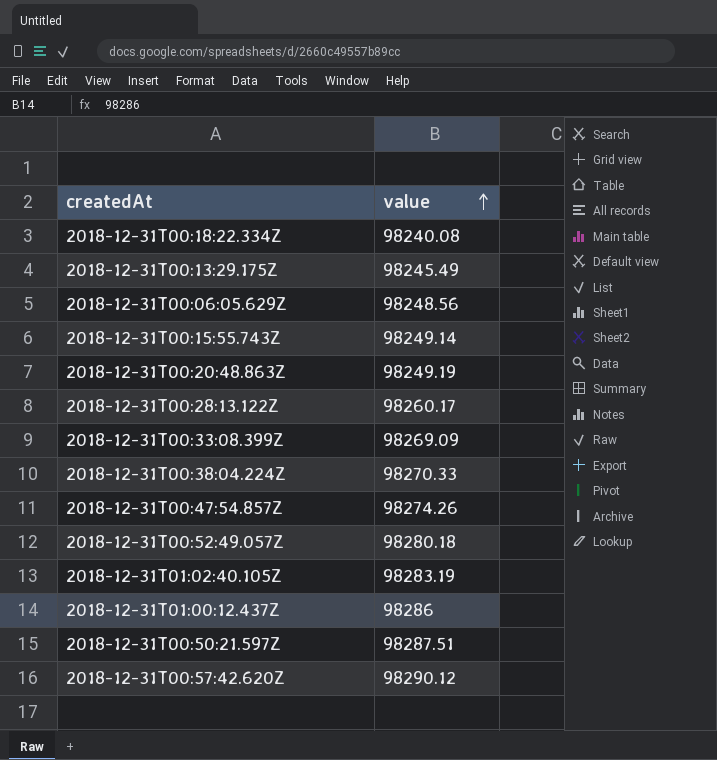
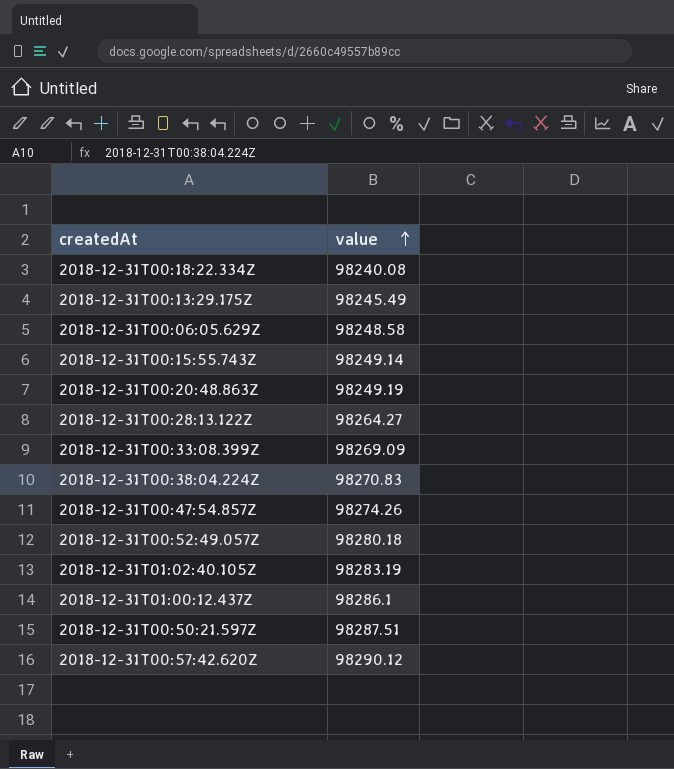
2018-12-31T00:06:05.629Z | value: 98248.56 -> 98248.58
2018-12-31T00:28:13.122Z | value: 98260.17 -> 98264.27
2018-12-31T00:38:04.224Z | value: 98270.33 -> 98270.83
2018-12-31T01:00:12.437Z | value: 98286 -> 98286.1

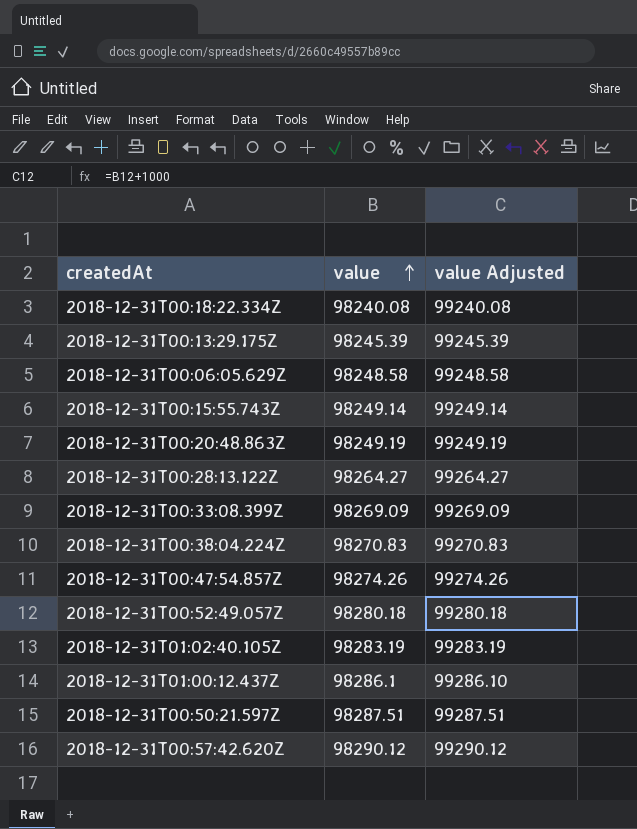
column value Adjusted | formula: none -> [value] + 1000
2018-12-31T00:13:29.175Z | value: 98245.49 -> 98245.39

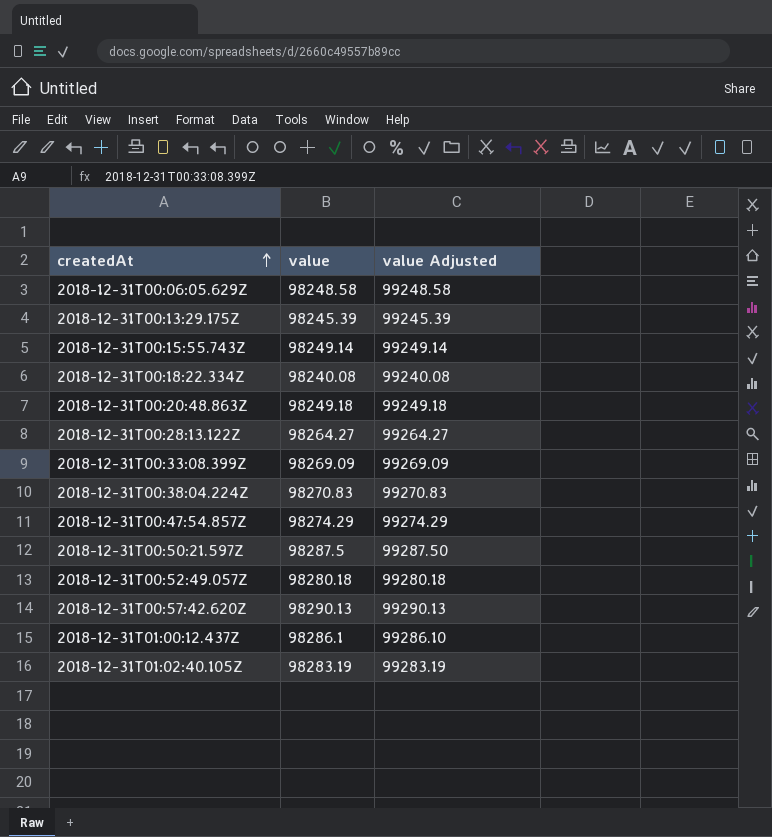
row order: value ascending -> createdAt ascending
2018-12-31T00:20:48.863Z | value: 98249.19 -> 98249.18
2018-12-31T00:20:48.863Z | value Adjusted: 99249.19 -> 99249.18
2018-12-31T00:47:54.857Z | value: 98274.26 -> 98274.29
2018-12-31T00:47:54.857Z | value Adjusted: 99274.26 -> 99274.29
2018-12-31T00:50:21.597Z | value: 98287.51 -> 98287.5
2018-12-31T00:50:21.597Z | value Adjusted: 99287.51 -> 99287.50
2018-12-31T00:57:42.620Z | value: 98290.12 -> 98290.13
2018-12-31T00:57:42.620Z | value Adjusted: 99290.12 -> 99290.13

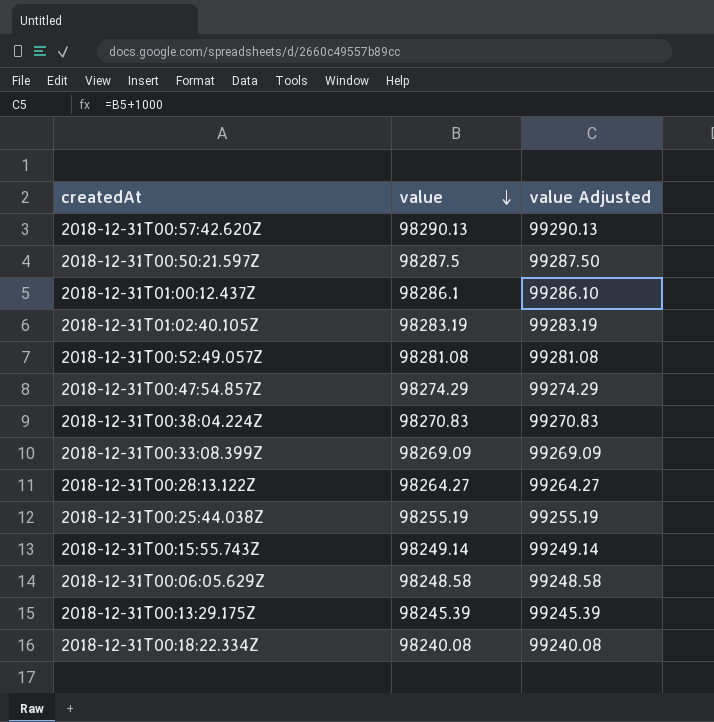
row order: createdAt ascending -> value descending
row 2018-12-31T00:20:48.863Z: 98249.18 | 99249.18 -> none
2018-12-31T00:52:49.057Z | value: 98280.18 -> 98281.08
2018-12-31T00:52:49.057Z | value Adjusted: 99280.18 -> 99281.08
row 2018-12-31T00:25:44.038Z: none -> 98255.19 | 99255.19

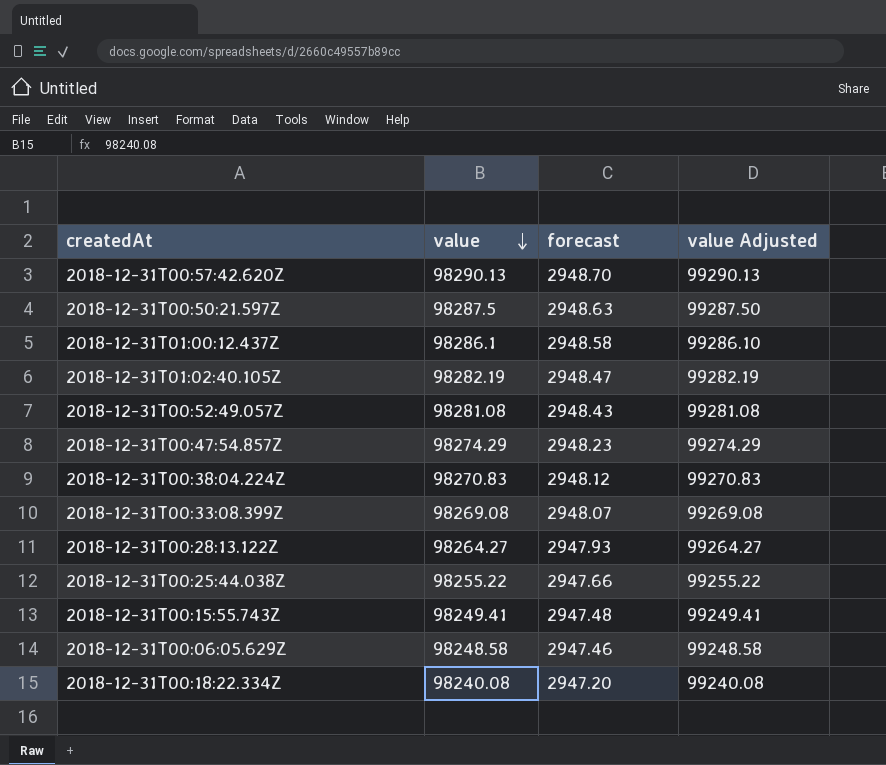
column forecast | formula: none -> [value] * 0.03
row 2018-12-31T00:13:29.175Z: 98245.39 | 99245.39 -> none
2018-12-31T01:02:40.105Z | value: 98283.19 -> 98282.19
2018-12-31T01:02:40.105Z | value Adjusted: 99283.19 -> 99282.19
2018-12-31T00:33:08.399Z | value: 98269.09 -> 98269.08
2018-12-31T00:33:08.399Z | value Adjusted: 99269.09 -> 99269.08
2018-12-31T00:25:44.038Z | value: 98255.19 -> 98255.22
2018-12-31T00:25:44.038Z | value Adjusted: 99255.19 -> 99255.22
2018-12-31T00:15:55.743Z | value: 98249.14 -> 98249.41
2018-12-31T00:15:55.743Z | value Adjusted: 99249.14 -> 99249.41

